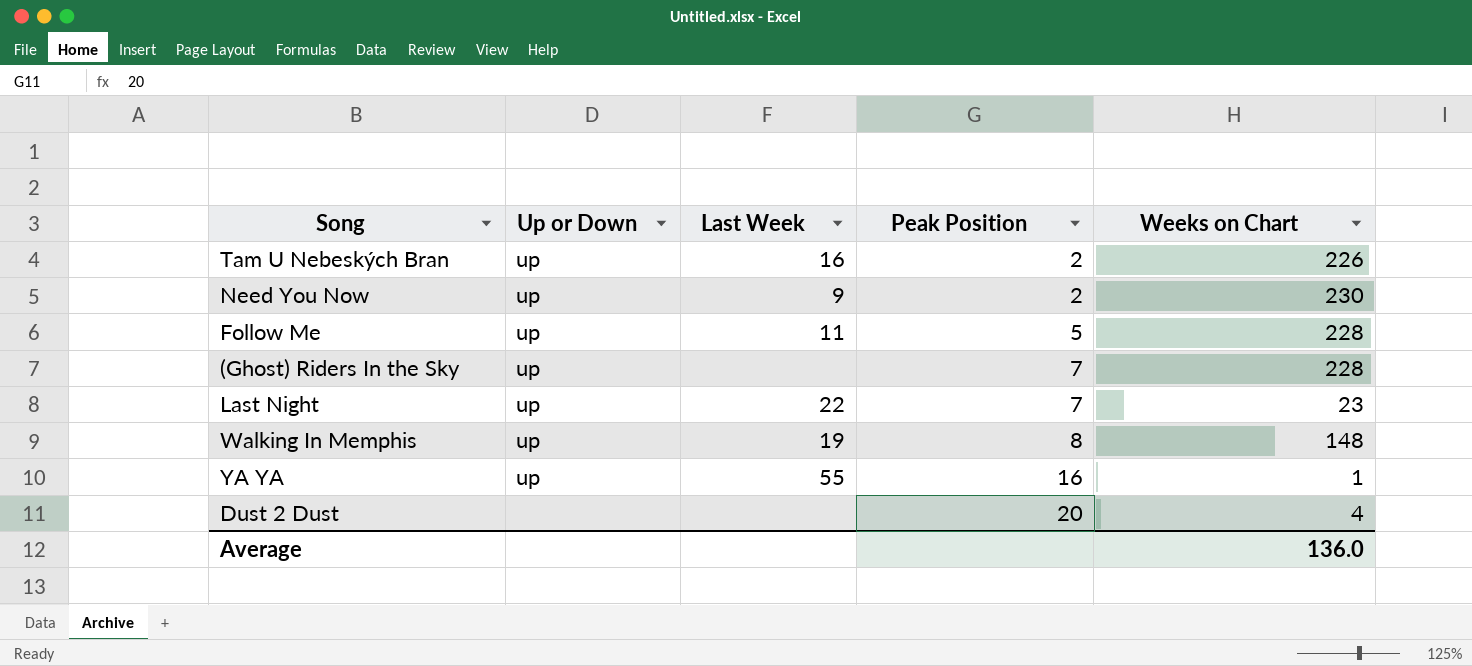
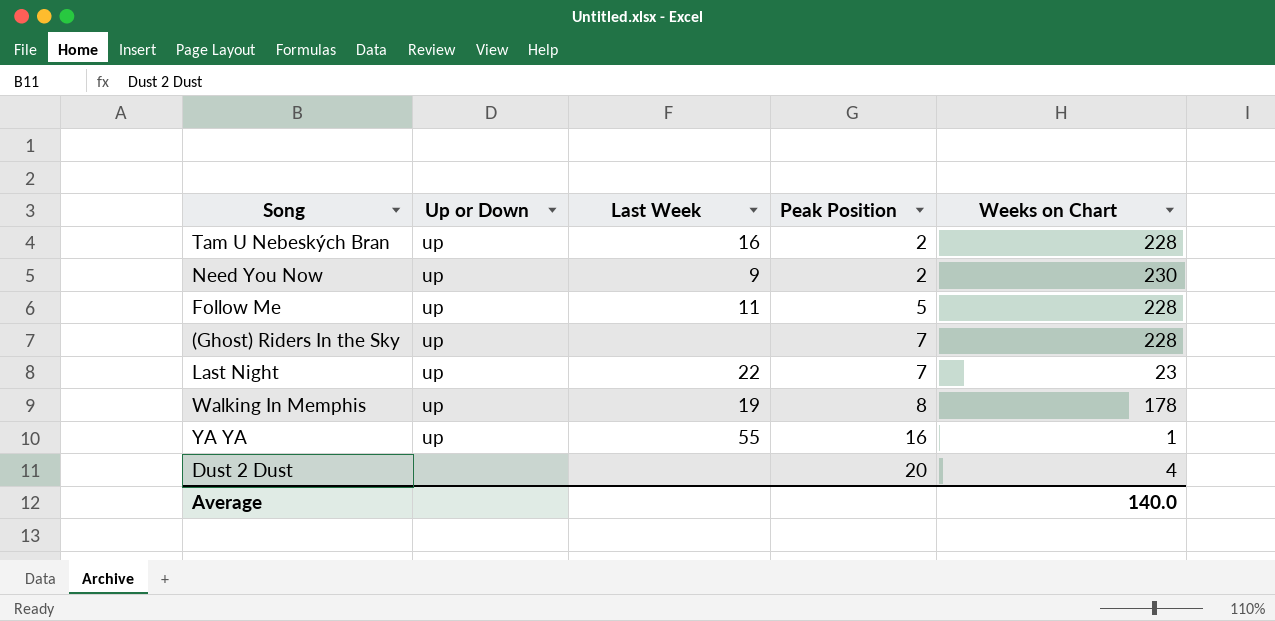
Tam U Nebeských Bran | Weeks on Chart: 226 -> 228
Walking In Memphis | Weeks on Chart: 148 -> 178
Average | Weeks on Chart: 136.0 -> 140.0

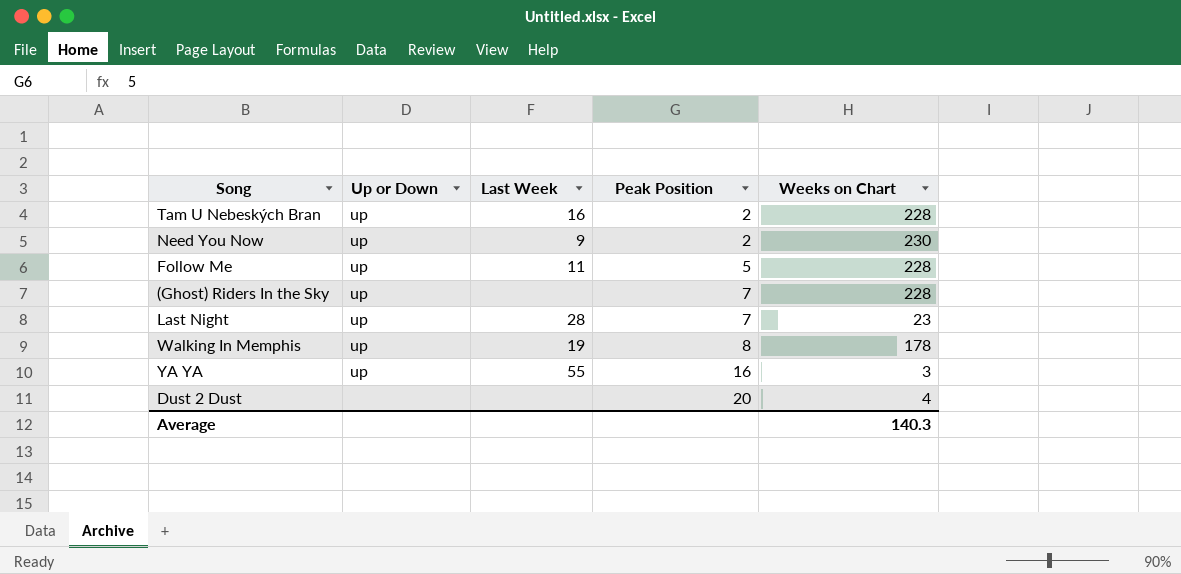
Last Night | Last Week: 22 -> 28
YA YA | Weeks on Chart: 1 -> 3
Average | Weeks on Chart: 140.0 -> 140.3

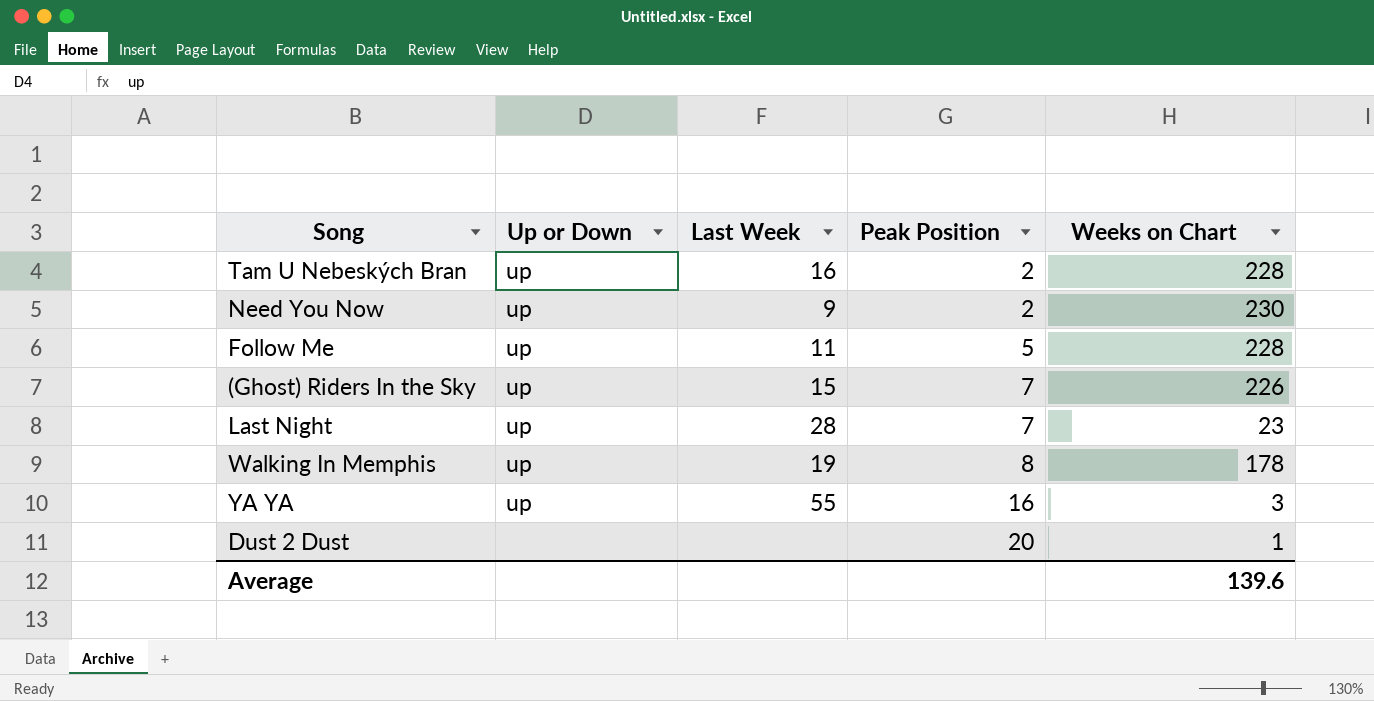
(Ghost) Riders In the Sky | Last Week: none -> 15
(Ghost) Riders In the Sky | Weeks on Chart: 228 -> 226
Dust 2 Dust | Weeks on Chart: 4 -> 1
Average | Weeks on Chart: 140.3 -> 139.6

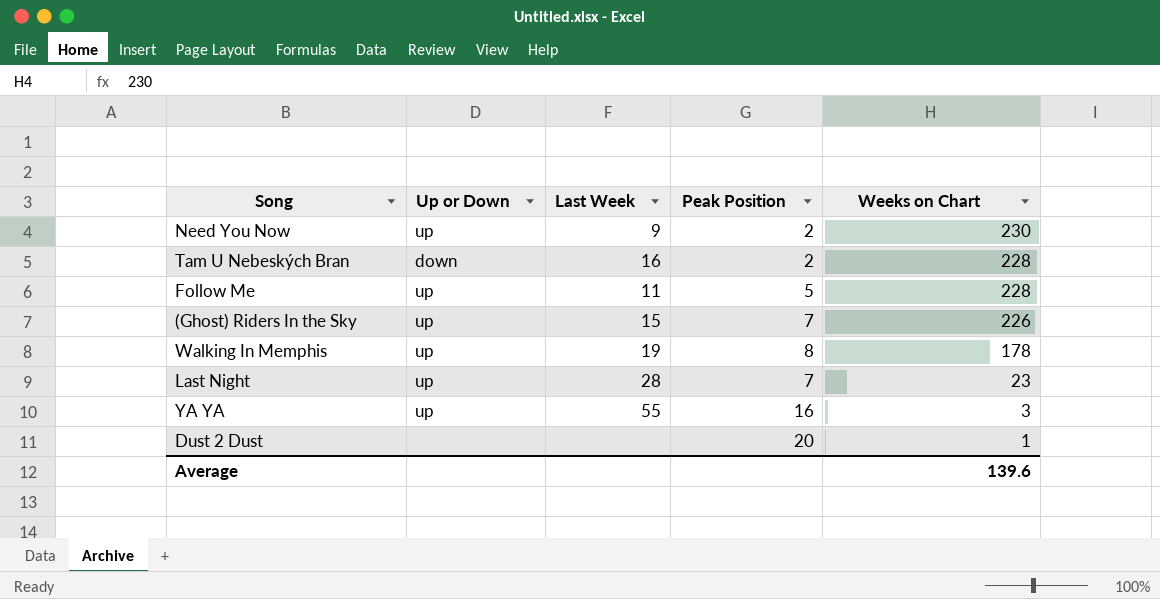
row order: Peak Position ascending -> Weeks on Chart descending
Tam U Nebeských Bran | Up or Down: up -> down

